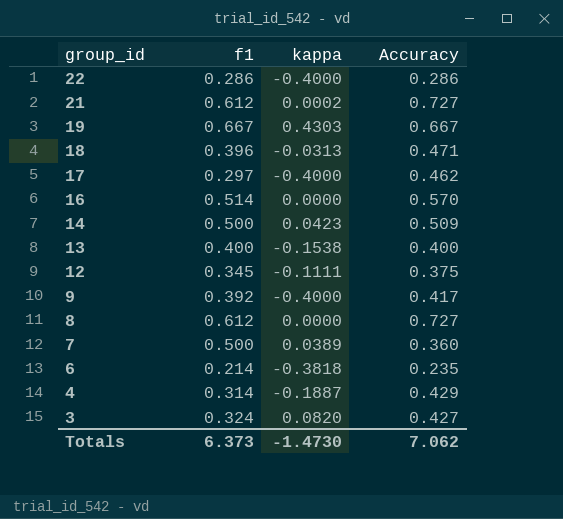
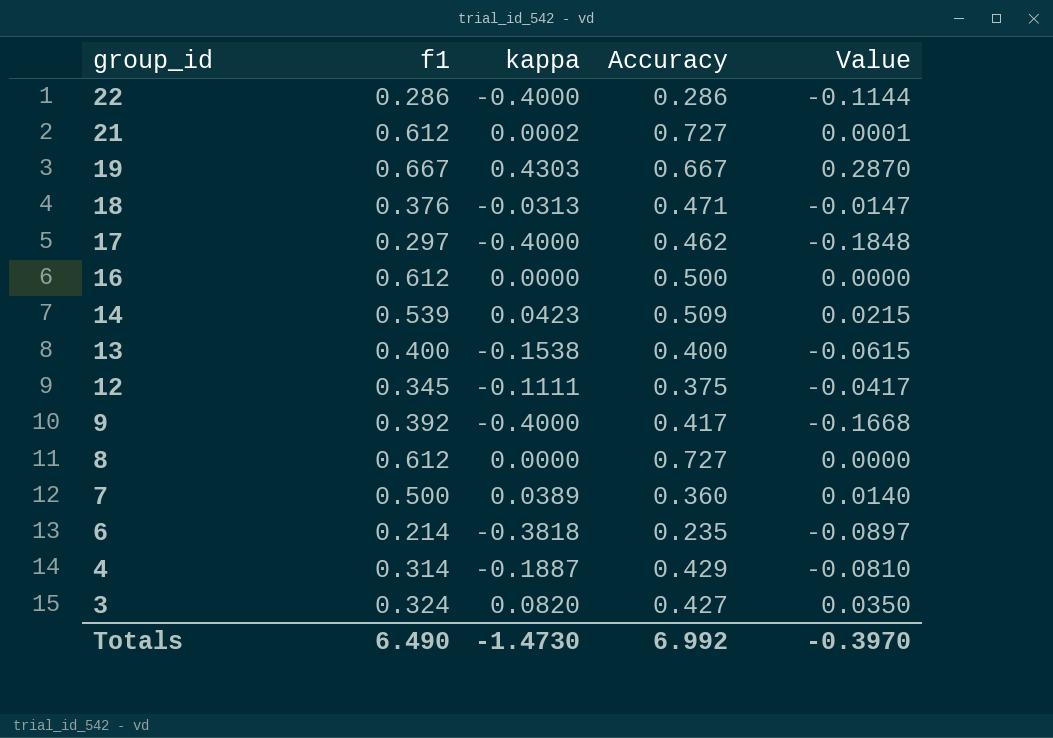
column Value | formula: none -> [kappa] * [Accuracy]
18 | f1: 0.396 -> 0.376
16 | f1: 0.514 -> 0.612
16 | Accuracy: 0.570 -> 0.500
14 | f1: 0.500 -> 0.539
Totals | f1: 6.373 -> 6.490
Totals | Accuracy: 7.062 -> 6.992

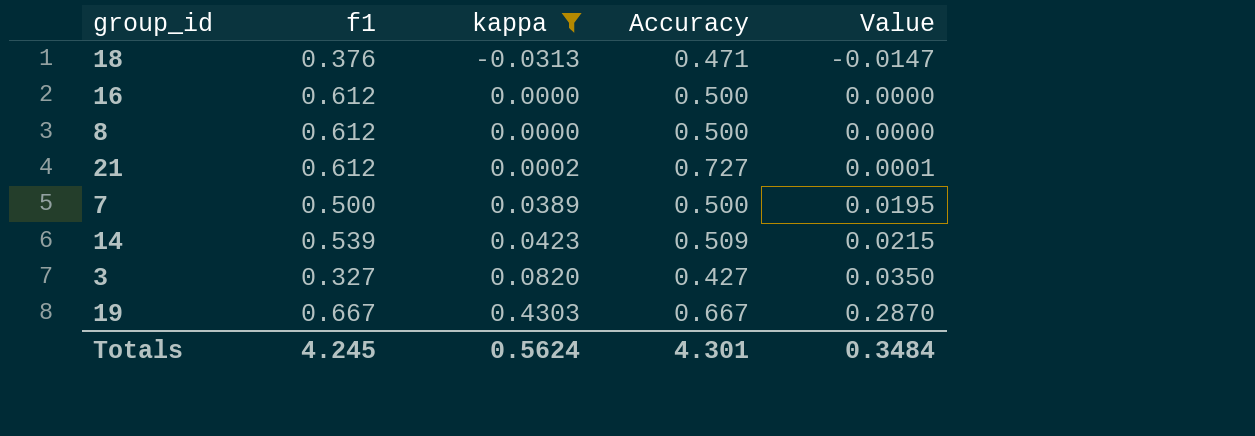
filter: none -> kappa >= -0.0313
row order: group_id descending -> kappa ascending
8 | Accuracy: 0.727 -> 0.500
7 | Accuracy: 0.360 -> 0.500
7 | Value: 0.0140 -> 0.0195
3 | f1: 0.324 -> 0.327
Totals | f1: 6.490 -> 4.245
Totals | kappa: -1.4730 -> 0.5624
Totals | Accuracy: 6.992 -> 4.301
Totals | Value: -0.3970 -> 0.3484

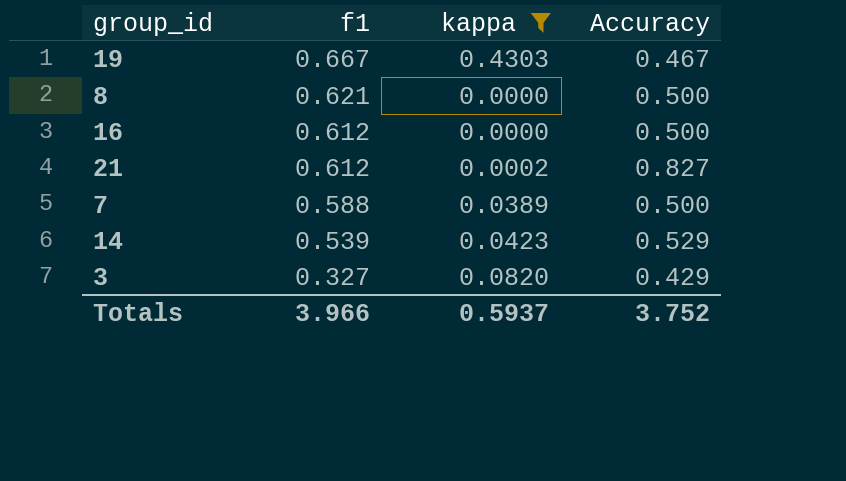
row order: kappa ascending -> f1 descending
column Value | formula: [kappa] * [Accuracy] -> none
row 18: 0.376 | -0.0313 | 0.471 | -0.0147 -> none
19 | Accuracy: 0.667 -> 0.467
8 | f1: 0.612 -> 0.621
21 | Accuracy: 0.727 -> 0.827
7 | f1: 0.500 -> 0.588
14 | Accuracy: 0.509 -> 0.529
3 | Accuracy: 0.427 -> 0.429
Totals | f1: 4.245 -> 3.966
Totals | kappa: 0.5624 -> 0.5937
Totals | Accuracy: 4.301 -> 3.752

